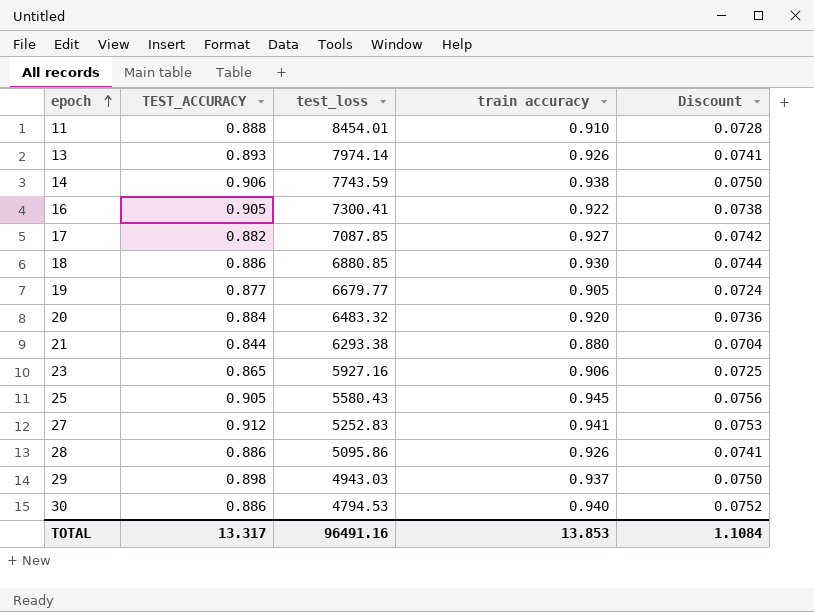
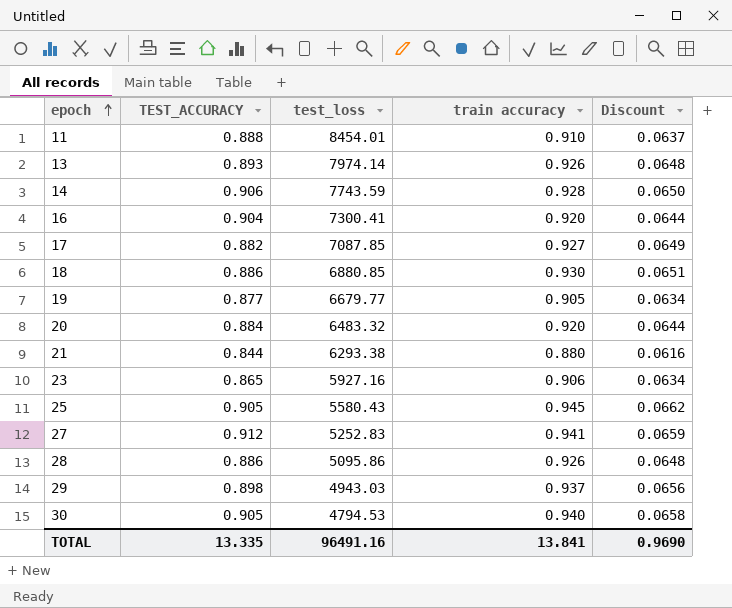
column Discount | formula: [train accuracy] * 0.08 -> [train accuracy] * 0.07
14 | train accuracy: 0.938 -> 0.928
16 | TEST_ACCURACY: 0.905 -> 0.904
16 | train accuracy: 0.922 -> 0.920
30 | TEST_ACCURACY: 0.886 -> 0.905
TOTAL | TEST_ACCURACY: 13.317 -> 13.335
TOTAL | train accuracy: 13.853 -> 13.841
TOTAL | Discount: 1.1084 -> 0.9690

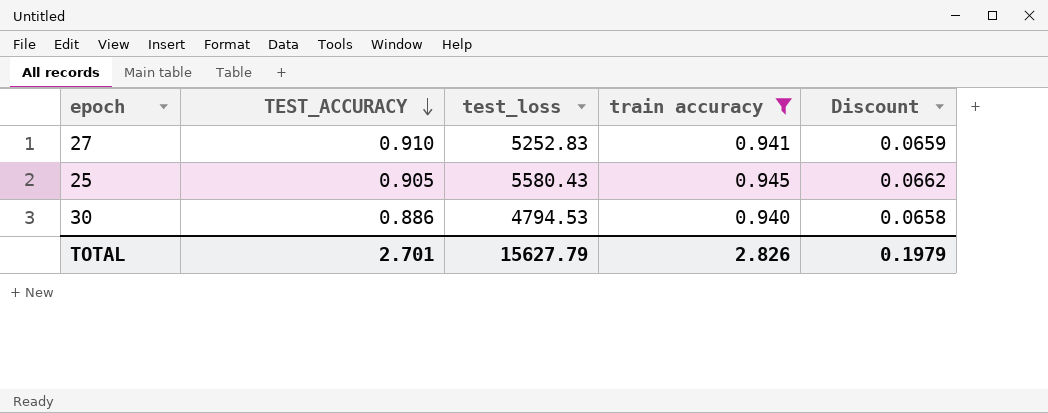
filter: none -> train accuracy >= 0.940
row order: epoch ascending -> TEST_ACCURACY descending
27 | TEST_ACCURACY: 0.912 -> 0.910
30 | TEST_ACCURACY: 0.905 -> 0.886
TOTAL | TEST_ACCURACY: 13.335 -> 2.701
TOTAL | test_loss: 96491.16 -> 15627.79
TOTAL | train accuracy: 13.841 -> 2.826
TOTAL | Discount: 0.9690 -> 0.1979

